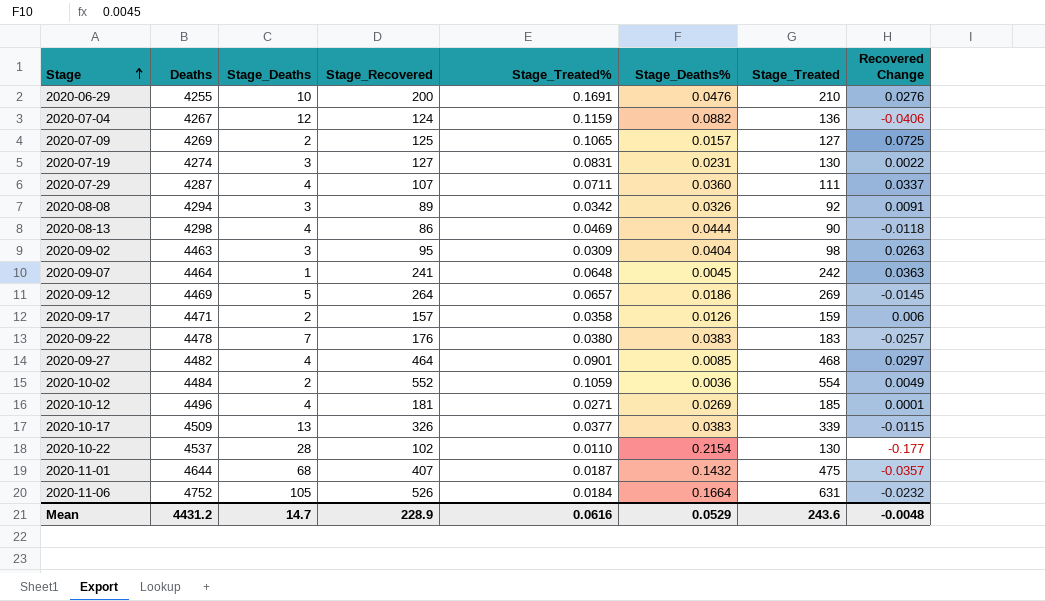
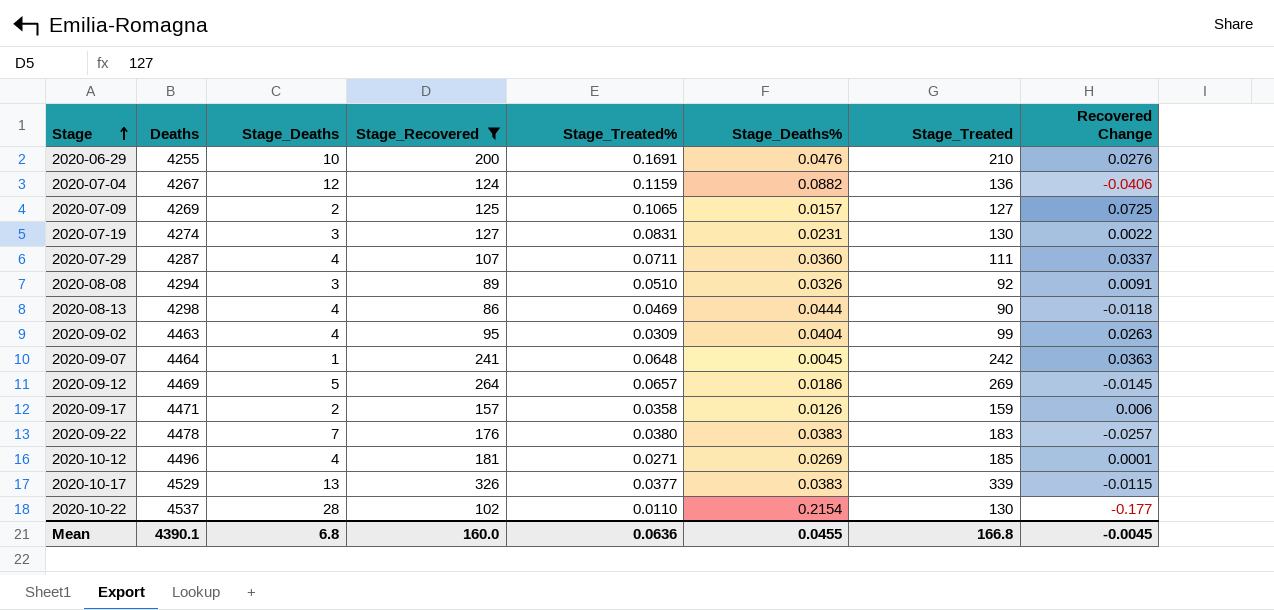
filter: none -> Stage_Recovered <= 326
2020-08-08 | Stage_Treated%: 0.0342 -> 0.0510
2020-09-02 | Stage_Deaths: 3 -> 4
2020-09-02 | Stage_Treated: 98 -> 99
2020-10-17 | Deaths: 4509 -> 4529
Mean | Deaths: 4431.2 -> 4390.1
Mean | Stage_Deaths: 14.7 -> 6.8
Mean | Stage_Recovered: 228.9 -> 160.0
Mean | Stage_Treated%: 0.0616 -> 0.0636
Mean | Stage_Deaths%: 0.0529 -> 0.0455
Mean | Stage_Treated: 243.6 -> 166.8
Mean | Recovered Change: -0.0048 -> -0.0045

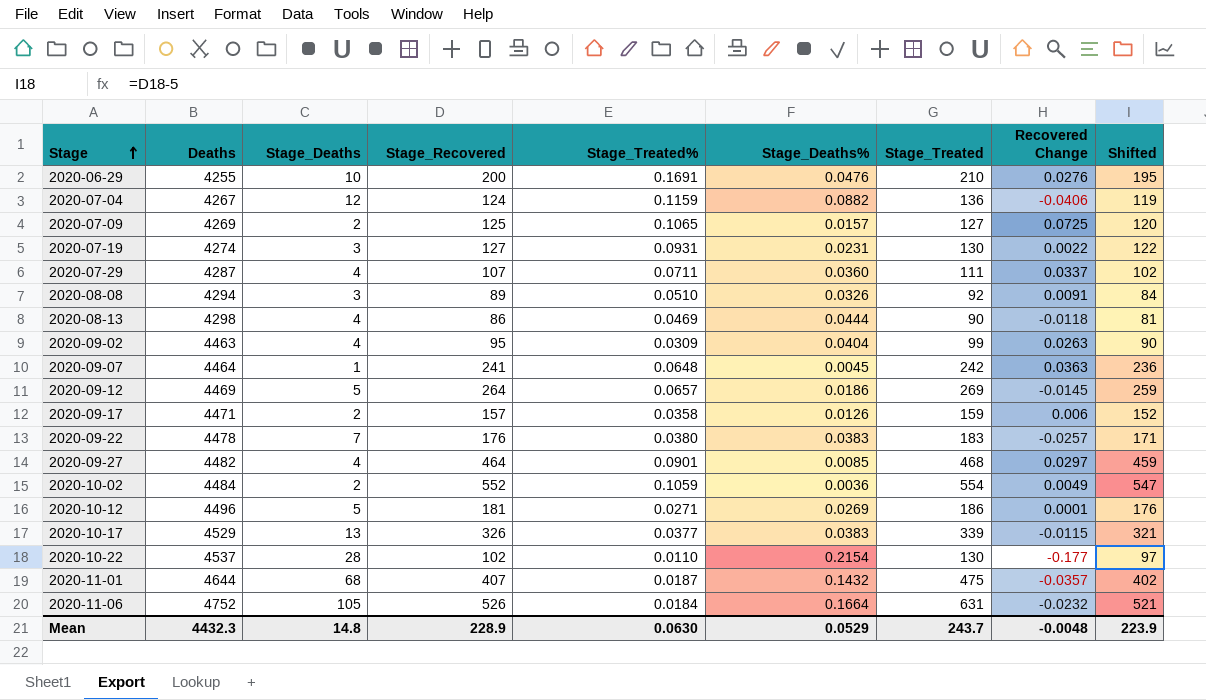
filter: Stage_Recovered <= 326 -> none
column Shifted | formula: none -> [Stage_Recovered] - 5
2020-07-19 | Stage_Treated%: 0.0831 -> 0.0931
2020-10-12 | Stage_Deaths: 4 -> 5
2020-10-12 | Stage_Treated: 185 -> 186
Mean | Deaths: 4390.1 -> 4432.3
Mean | Stage_Deaths: 6.8 -> 14.8
Mean | Stage_Recovered: 160.0 -> 228.9
Mean | Stage_Treated%: 0.0636 -> 0.0630
Mean | Stage_Deaths%: 0.0455 -> 0.0529
Mean | Stage_Treated: 166.8 -> 243.7
Mean | Recovered Change: -0.0045 -> -0.0048

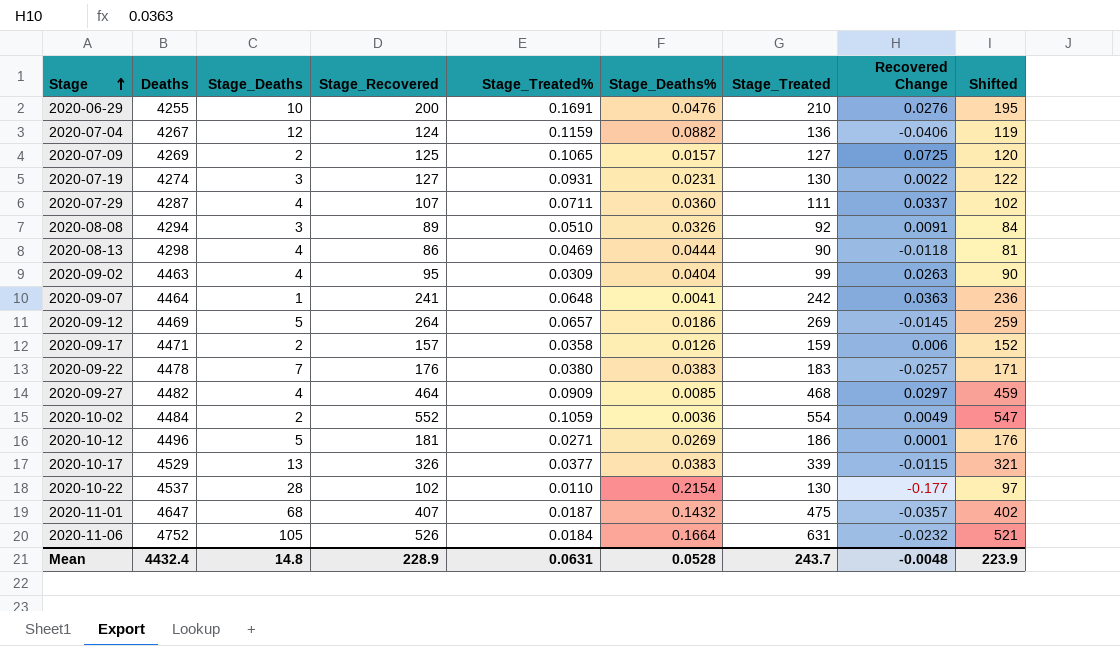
2020-09-07 | Stage_Deaths%: 0.0045 -> 0.0041
2020-09-27 | Stage_Treated%: 0.0901 -> 0.0909
2020-11-01 | Deaths: 4644 -> 4647
Mean | Deaths: 4432.3 -> 4432.4
Mean | Stage_Treated%: 0.0630 -> 0.0631
Mean | Stage_Deaths%: 0.0529 -> 0.0528

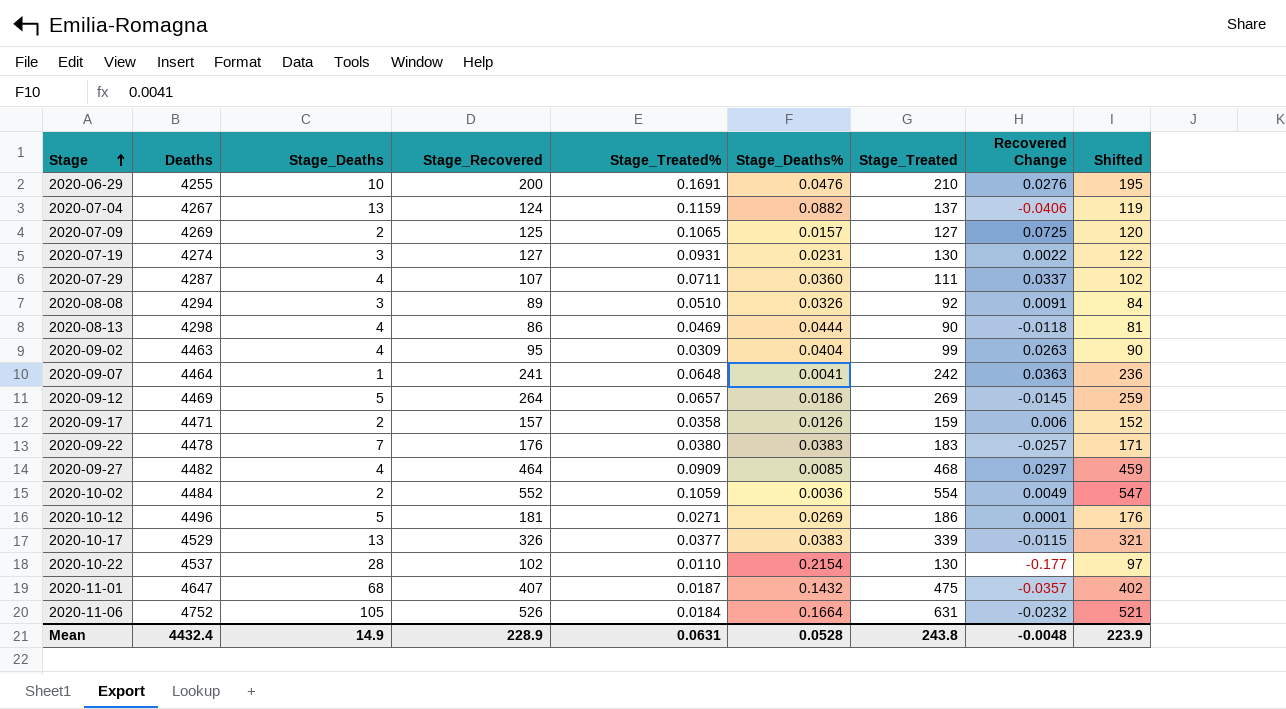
2020-07-04 | Stage_Deaths: 12 -> 13
2020-07-04 | Stage_Treated: 136 -> 137
Mean | Stage_Deaths: 14.8 -> 14.9
Mean | Stage_Treated: 243.7 -> 243.8

